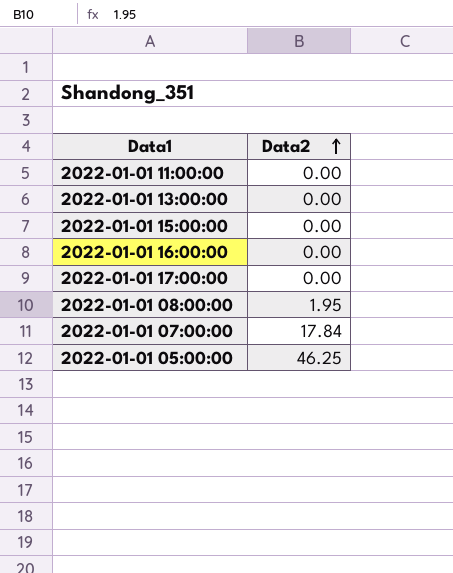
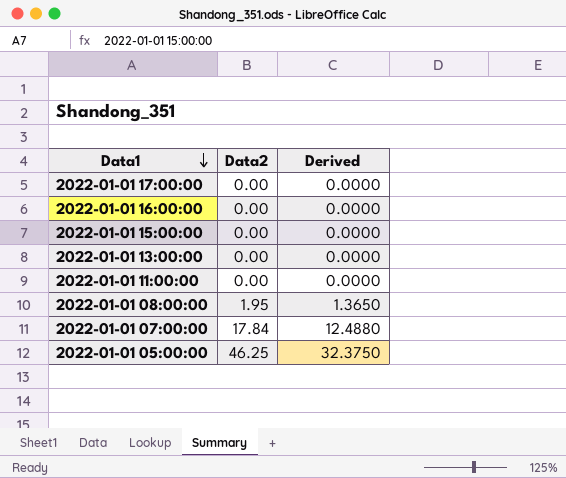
row order: Data2 ascending -> Data1 descending
column Derived | formula: none -> [Data2] * 0.7

